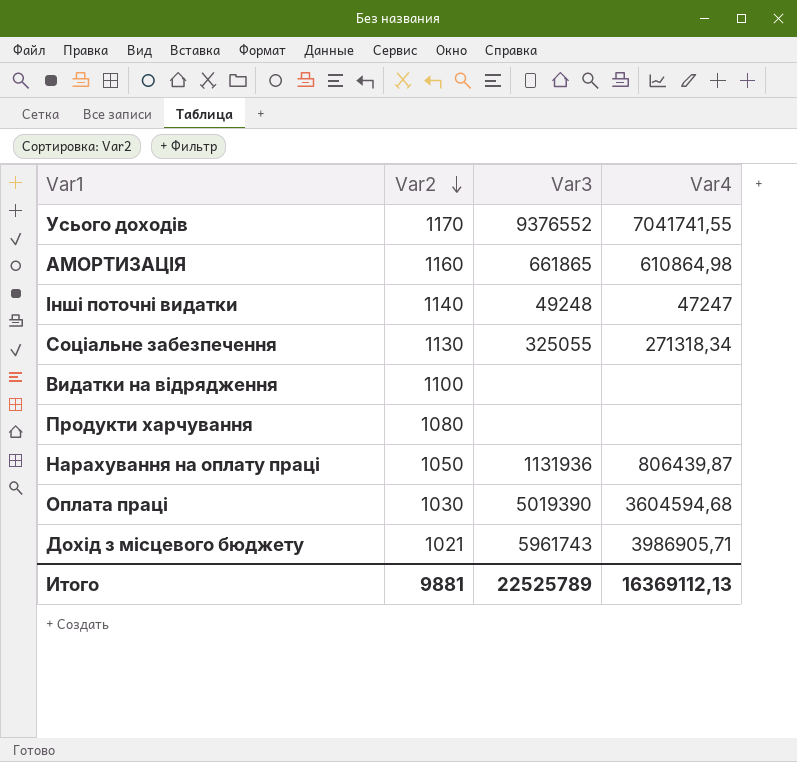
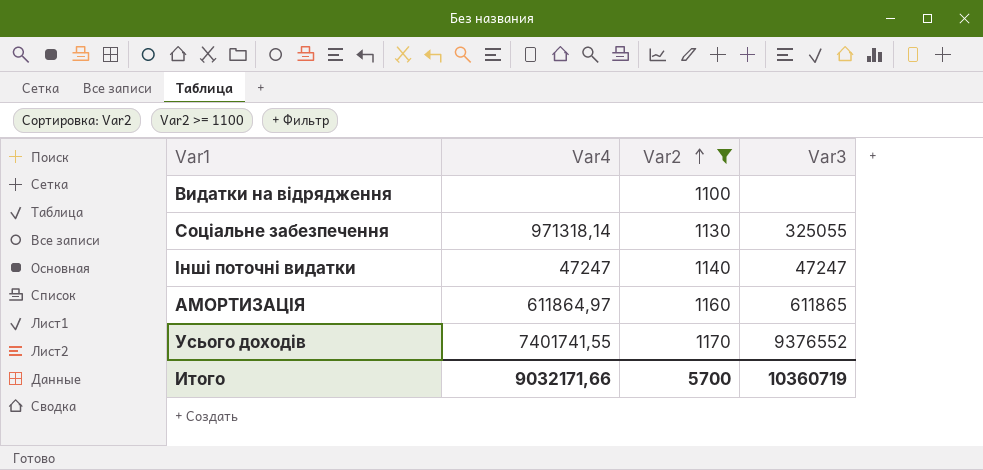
filter: none -> Var2 >= 1100
row order: Var2 descending -> Var2 ascending
column Var4 | position: 4 -> 2
Соціальне забезпечення | Var4: 271318,34 -> 971318,14
Інші поточні видатки | Var3: 49248 -> 47247
АМОРТИЗАЦІЯ | Var4: 610864,98 -> 611864,97
АМОРТИЗАЦІЯ | Var3: 661865 -> 611865
Усього доходів | Var4: 7041741,55 -> 7401741,55
Итого | Var4: 16369112,13 -> 9032171,66
Итого | Var2: 9881 -> 5700
Итого | Var3: 22525789 -> 10360719

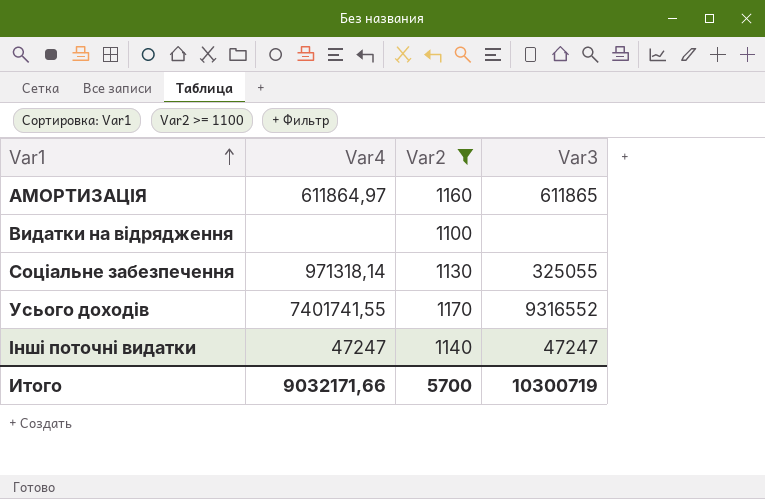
row order: Var2 ascending -> Var1 ascending
Усього доходів | Var3: 9376552 -> 9316552
Итого | Var3: 10360719 -> 10300719

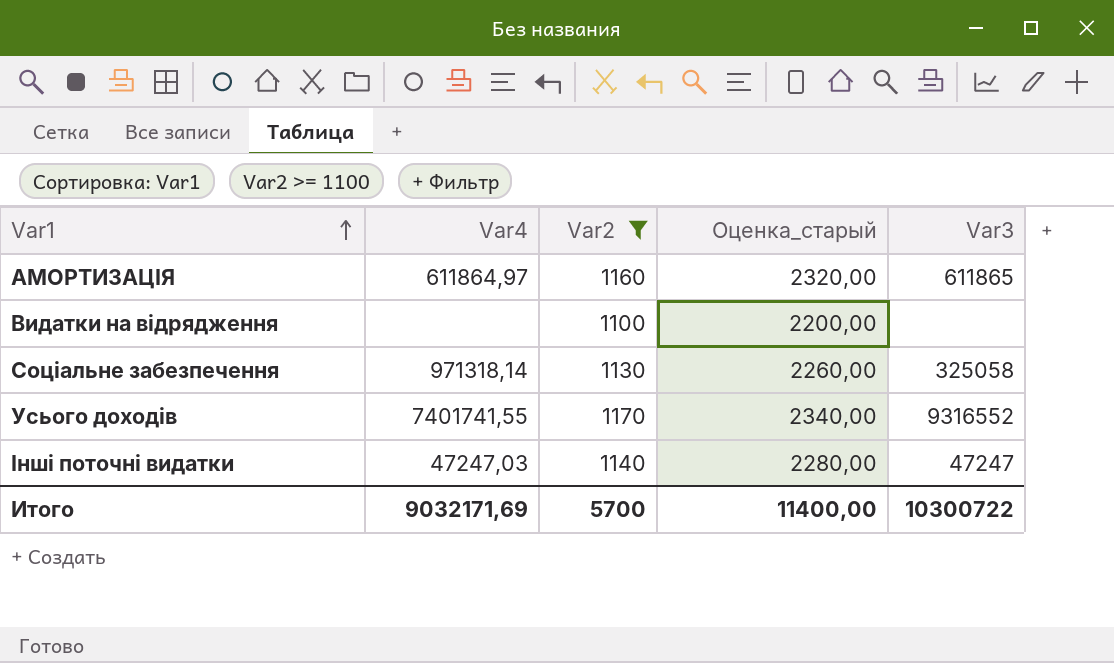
column Оценка_старый | formula: none -> [Var2] * 2
Соціальне забезпечення | Var3: 325055 -> 325058
Інші поточні видатки | Var4: 47247 -> 47247,03
Итого | Var4: 9032171,66 -> 9032171,69
Итого | Var3: 10300719 -> 10300722

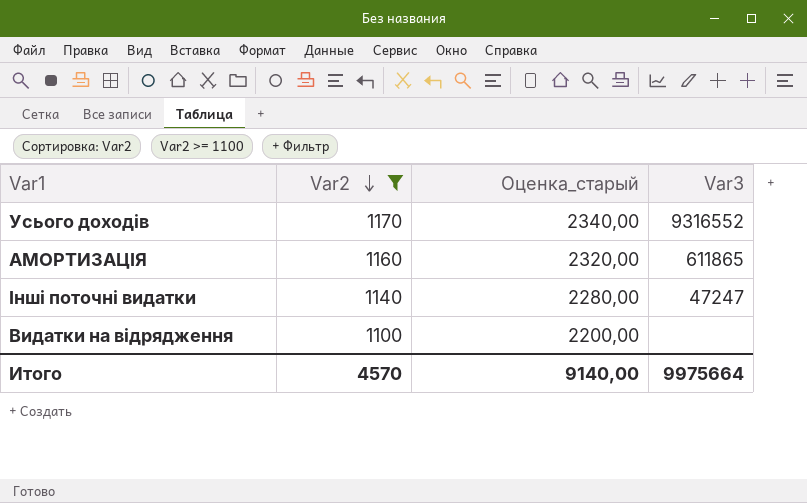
row order: Var1 ascending -> Var2 descending
column Var4 | position: 2 -> none
row Соціальне забезпечення: 971318,14 | 1130 | 2260,00 | 325058 -> none
Итого | Var2: 5700 -> 4570
Итого | Оценка_старый: 11400,00 -> 9140,00
Итого | Var3: 10300722 -> 9975664

